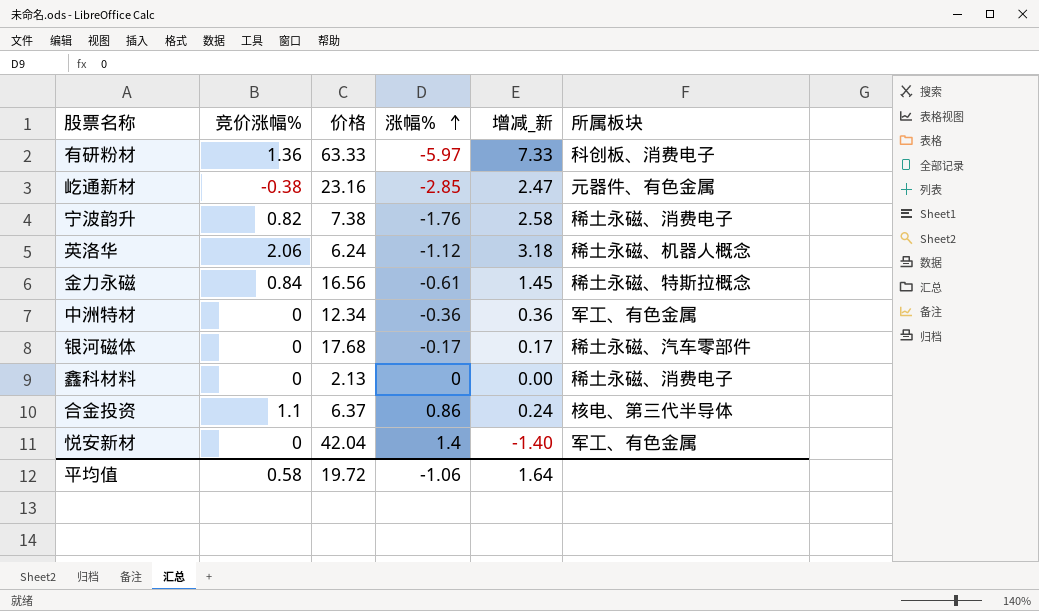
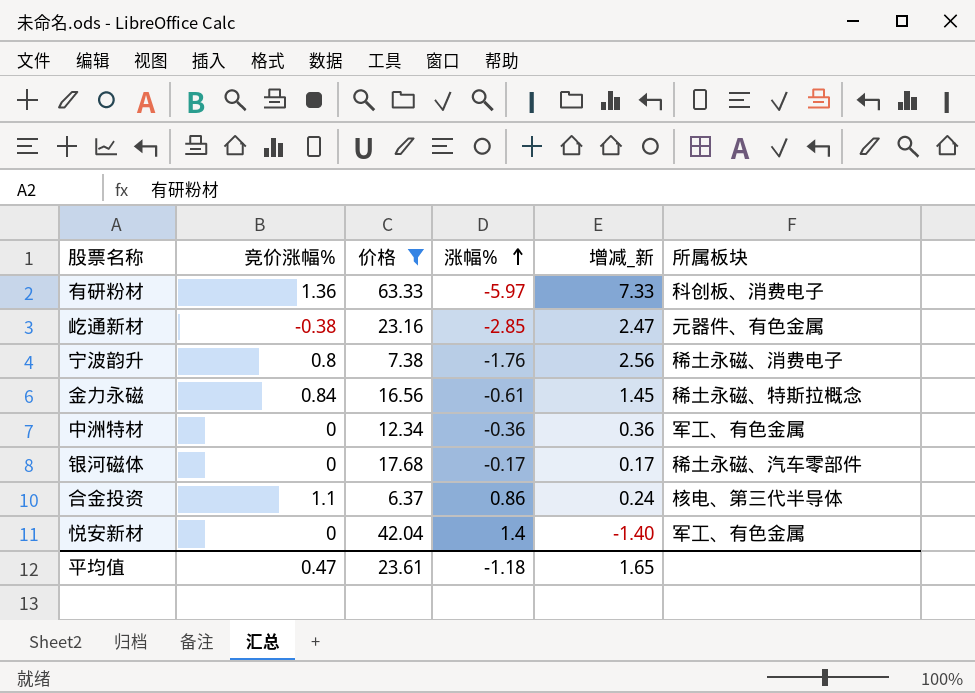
filter: none -> 价格 >= 6.37
宁波韵升 | 竞价涨幅%: 0.82 -> 0.8
宁波韵升 | 增减_新: 2.58 -> 2.56
平均值 | 竞价涨幅%: 0.58 -> 0.47
平均值 | 价格: 19.72 -> 23.61
平均值 | 涨幅%: -1.06 -> -1.18
平均值 | 增减_新: 1.64 -> 1.65

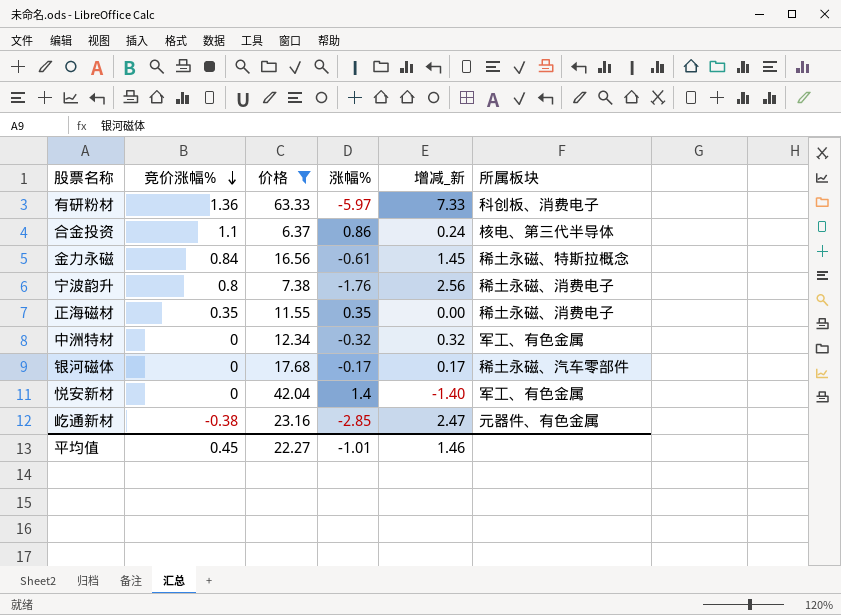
row order: 涨幅% ascending -> 竞价涨幅% descending
row 正海磁材: none -> 0.35 | 11.55 | 0.35 | 0.00 | 稀土永磁、消费电子
中洲特材 | 涨幅%: -0.36 -> -0.32
中洲特材 | 增减_新: 0.36 -> 0.32
平均值 | 竞价涨幅%: 0.47 -> 0.45
平均值 | 价格: 23.61 -> 22.27
平均值 | 涨幅%: -1.18 -> -1.01
平均值 | 增减_新: 1.65 -> 1.46

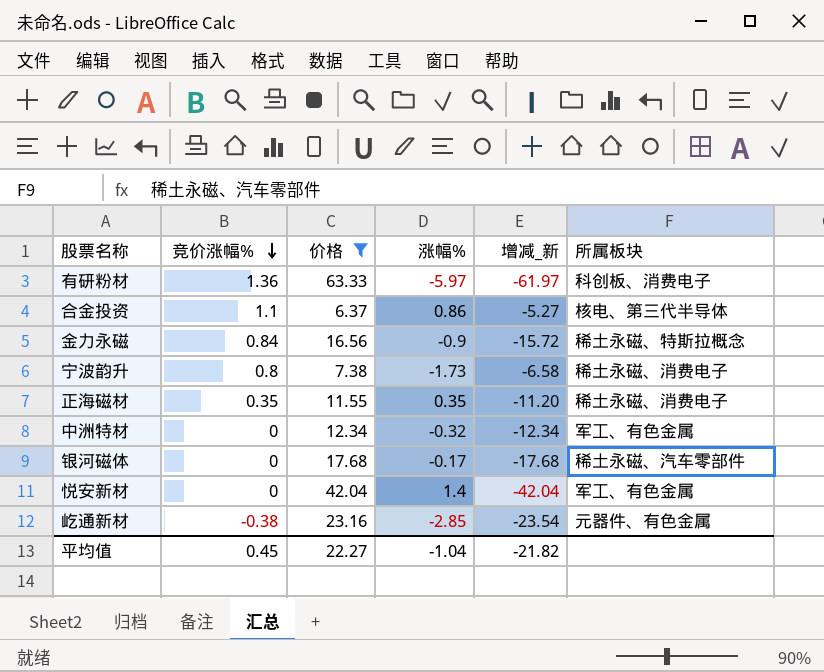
column 增减_新 | formula: [竞价涨幅%] - [涨幅%] -> [竞价涨幅%] - [价格]
金力永磁 | 涨幅%: -0.61 -> -0.9
宁波韵升 | 涨幅%: -1.76 -> -1.73
平均值 | 涨幅%: -1.01 -> -1.04
平均值 | 增减_新: 1.46 -> -21.82

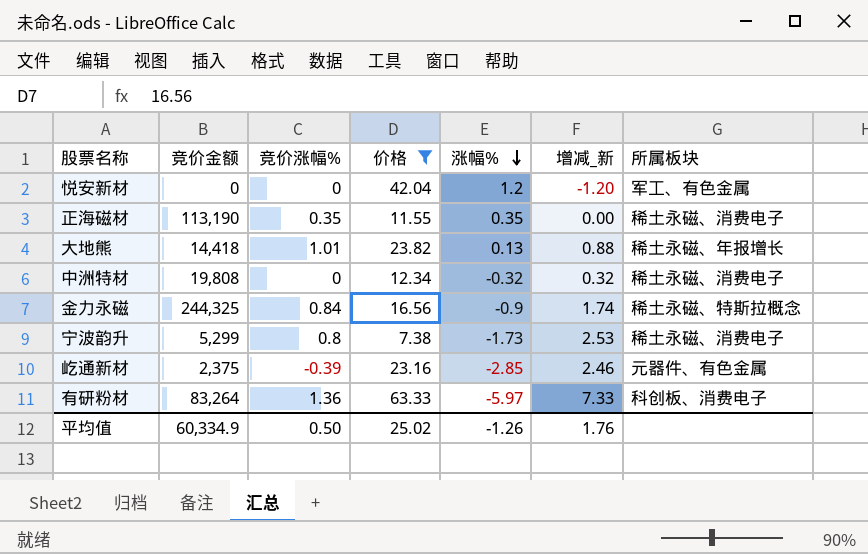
row order: 竞价涨幅% descending -> 涨幅% descending
column 竞价金额 | position: none -> 2
column 增减_新 | formula: [竞价涨幅%] - [价格] -> [竞价涨幅%] - [涨幅%]
row 合金投资: 1.1 | 6.37 | 0.86 | -5.27 | 核电、第三代半导体 -> none
row 银河磁体: 0 | 17.68 | -0.17 | -17.68 | 稀土永磁、汽车零部件 -> none
悦安新材 | 涨幅%: 1.4 -> 1.2
row 大地熊: none -> 14,418 | 1.01 | 23.82 | 0.13 | 0.88 | 稀土永磁、年报增长
中洲特材 | 所属板块: 军工、有色金属 -> 稀土永磁、消费电子
屹通新材 | 竞价涨幅%: -0.38 -> -0.39
平均值 | 竞价涨幅%: 0.45 -> 0.50
平均值 | 价格: 22.27 -> 25.02
平均值 | 涨幅%: -1.04 -> -1.26
平均值 | 增减_新: -21.82 -> 1.76

